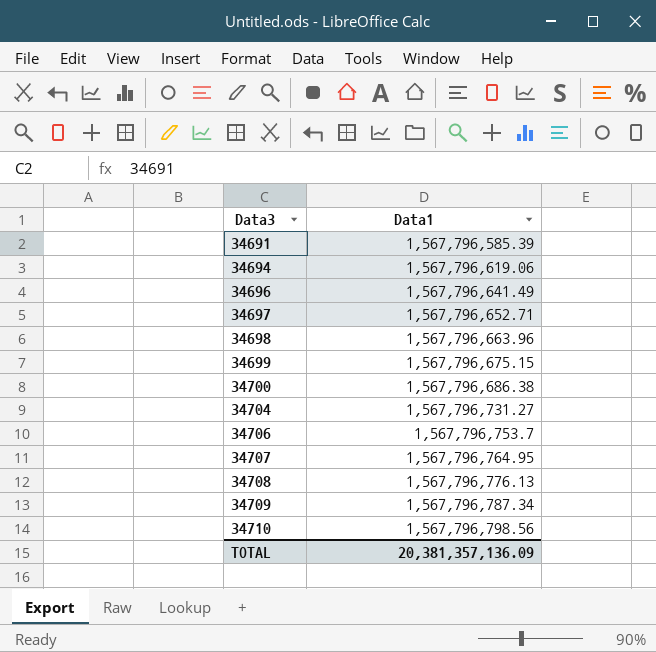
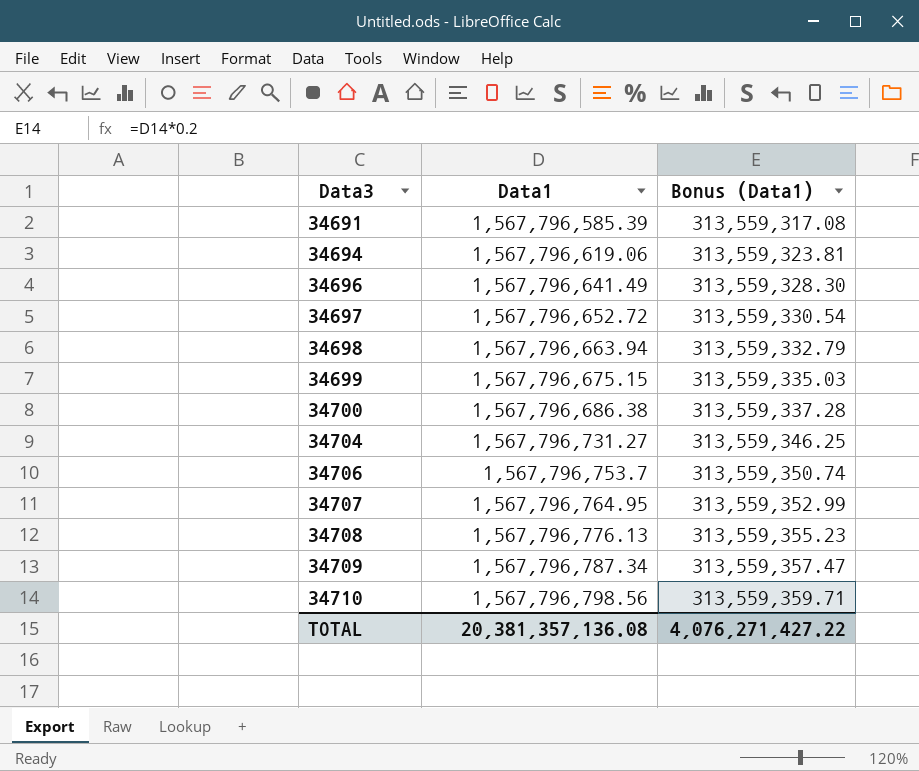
column Bonus (Data1) | formula: none -> [Data1] * 0.2
34697 | Data1: 1,567,796,652.71 -> 1,567,796,652.72
34698 | Data1: 1,567,796,663.96 -> 1,567,796,663.94
TOTAL | Data1: 20,381,357,136.09 -> 20,381,357,136.08

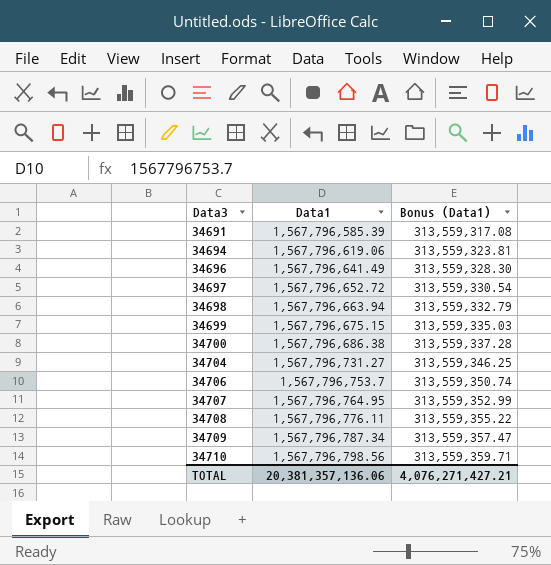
34708 | Data1: 1,567,796,776.13 -> 1,567,796,776.11
34708 | Bonus (Data1): 313,559,355.23 -> 313,559,355.22
TOTAL | Data1: 20,381,357,136.08 -> 20,381,357,136.06
TOTAL | Bonus (Data1): 4,076,271,427.22 -> 4,076,271,427.21

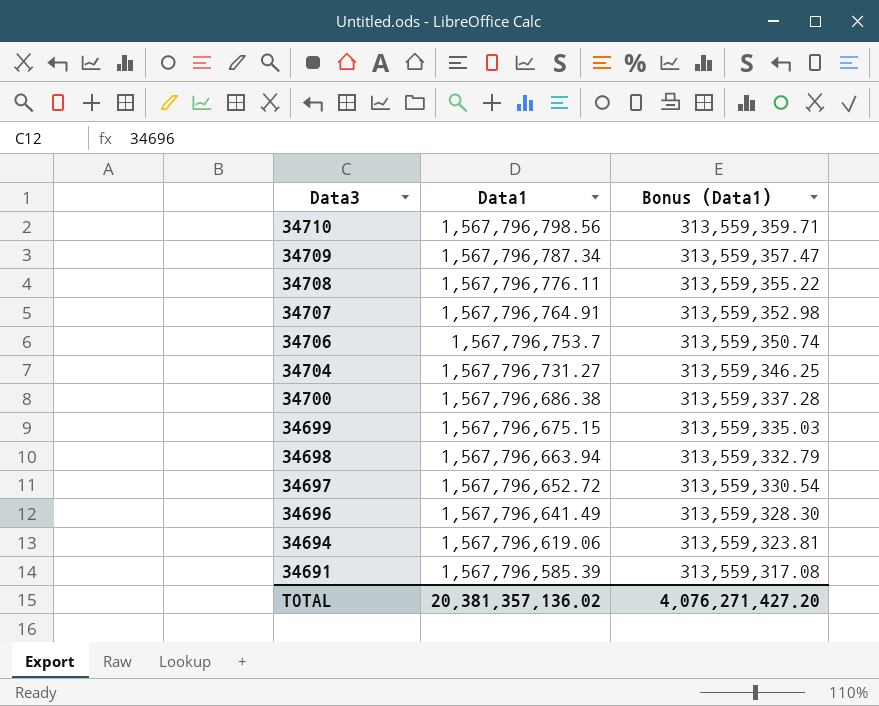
row order: Data3 ascending -> Data3 descending
34707 | Data1: 1,567,796,764.95 -> 1,567,796,764.91
34707 | Bonus (Data1): 313,559,352.99 -> 313,559,352.98
TOTAL | Data1: 20,381,357,136.06 -> 20,381,357,136.02
TOTAL | Bonus (Data1): 4,076,271,427.21 -> 4,076,271,427.20

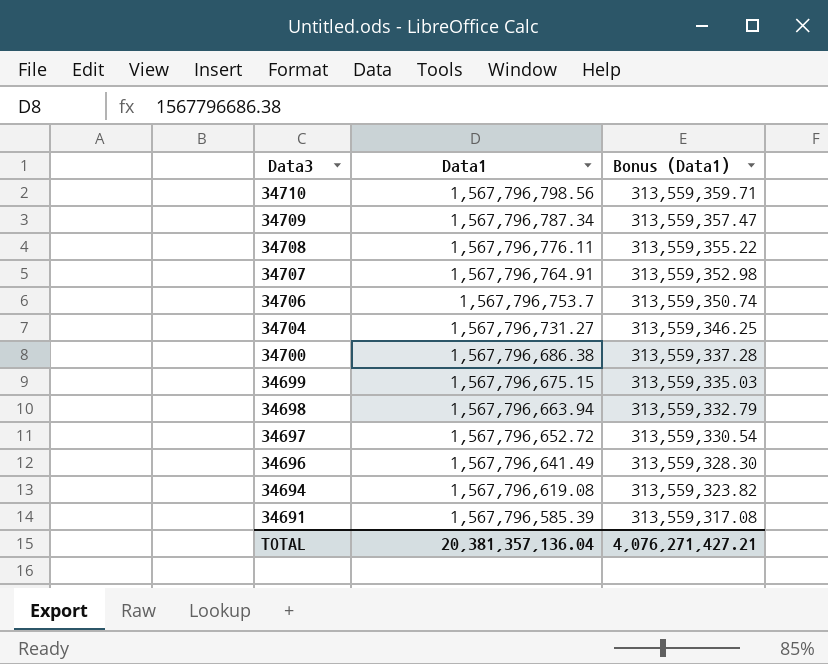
34694 | Data1: 1,567,796,619.06 -> 1,567,796,619.08
34694 | Bonus (Data1): 313,559,323.81 -> 313,559,323.82
TOTAL | Data1: 20,381,357,136.02 -> 20,381,357,136.04
TOTAL | Bonus (Data1): 4,076,271,427.20 -> 4,076,271,427.21

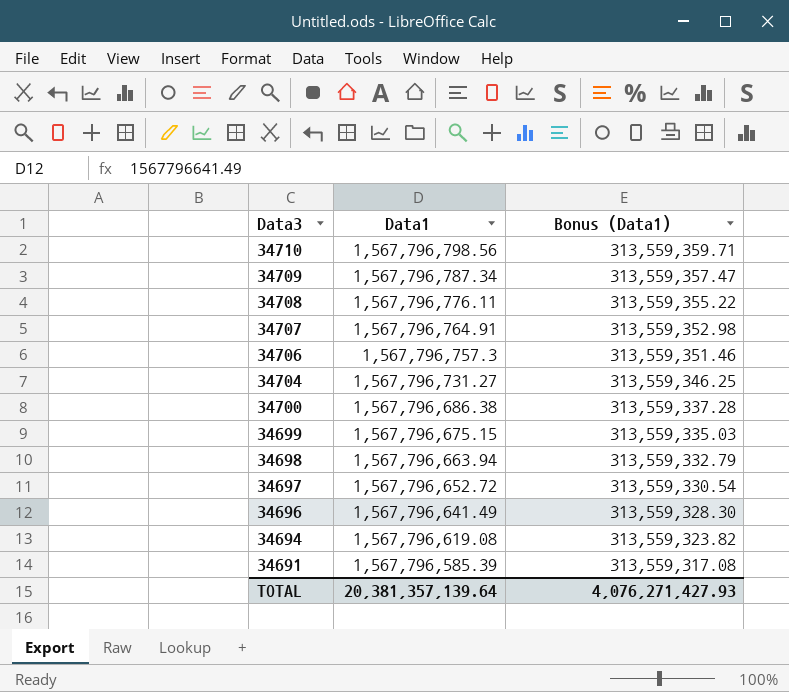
34706 | Data1: 1,567,796,753.7 -> 1,567,796,757.3
34706 | Bonus (Data1): 313,559,350.74 -> 313,559,351.46
TOTAL | Data1: 20,381,357,136.04 -> 20,381,357,139.64
TOTAL | Bonus (Data1): 4,076,271,427.21 -> 4,076,271,427.93

